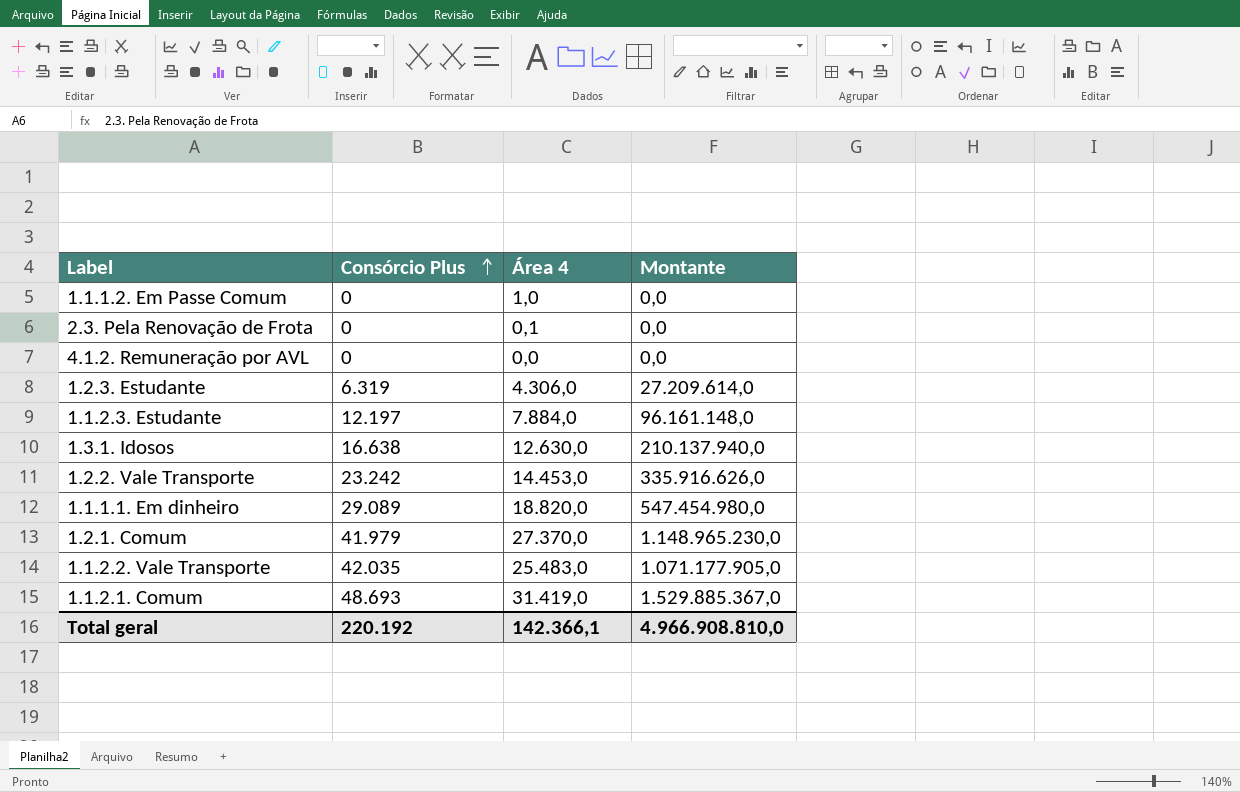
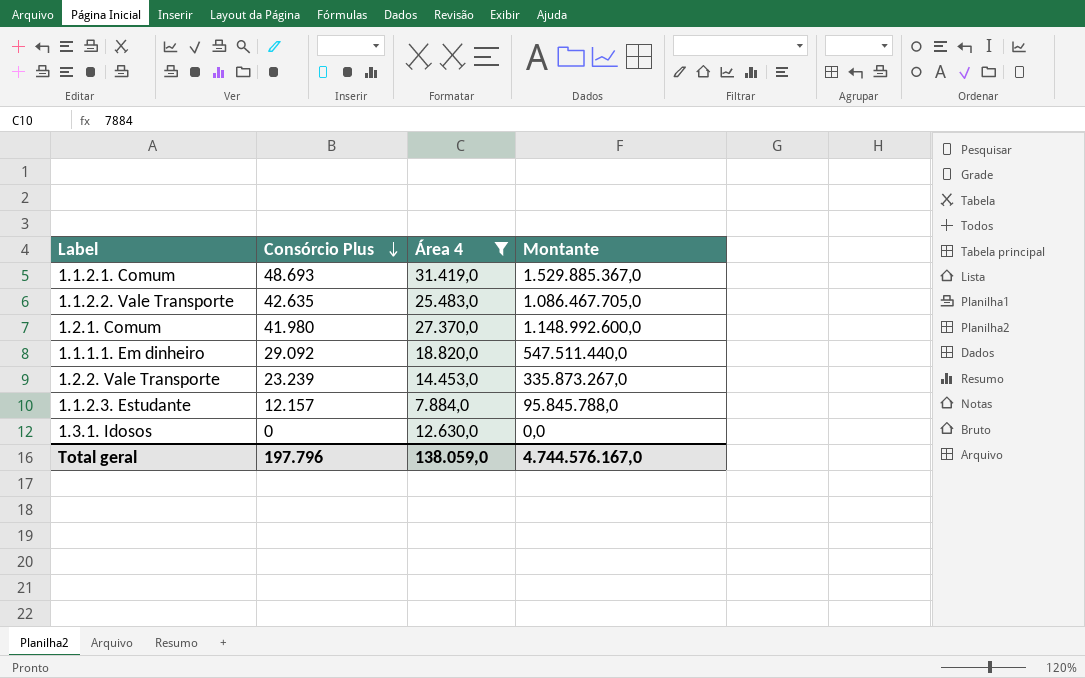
filter: none -> Área 4 >= 7.884,0
row order: Consórcio Plus ascending -> Consórcio Plus descending
1.1.2.2. Vale Transporte | Consórcio Plus: 42.035 -> 42.635
1.1.2.2. Vale Transporte | Montante: 1.071.177.905,0 -> 1.086.467.705,0
1.2.1. Comum | Consórcio Plus: 41.979 -> 41.980
1.2.1. Comum | Montante: 1.148.965.230,0 -> 1.148.992.600,0
1.1.1.1. Em dinheiro | Consórcio Plus: 29.089 -> 29.092
1.1.1.1. Em dinheiro | Montante: 547.454.980,0 -> 547.511.440,0
1.2.2. Vale Transporte | Consórcio Plus: 23.242 -> 23.239
1.2.2. Vale Transporte | Montante: 335.916.626,0 -> 335.873.267,0
1.1.2.3. Estudante | Consórcio Plus: 12.197 -> 12.157
1.1.2.3. Estudante | Montante: 96.161.148,0 -> 95.845.788,0
1.3.1. Idosos | Consórcio Plus: 16.638 -> 0
1.3.1. Idosos | Montante: 210.137.940,0 -> 0,0
Total geral | Consórcio Plus: 220.192 -> 197.796
Total geral | Área 4: 142.366,1 -> 138.059,0
Total geral | Montante: 4.966.908.810,0 -> 4.744.576.167,0

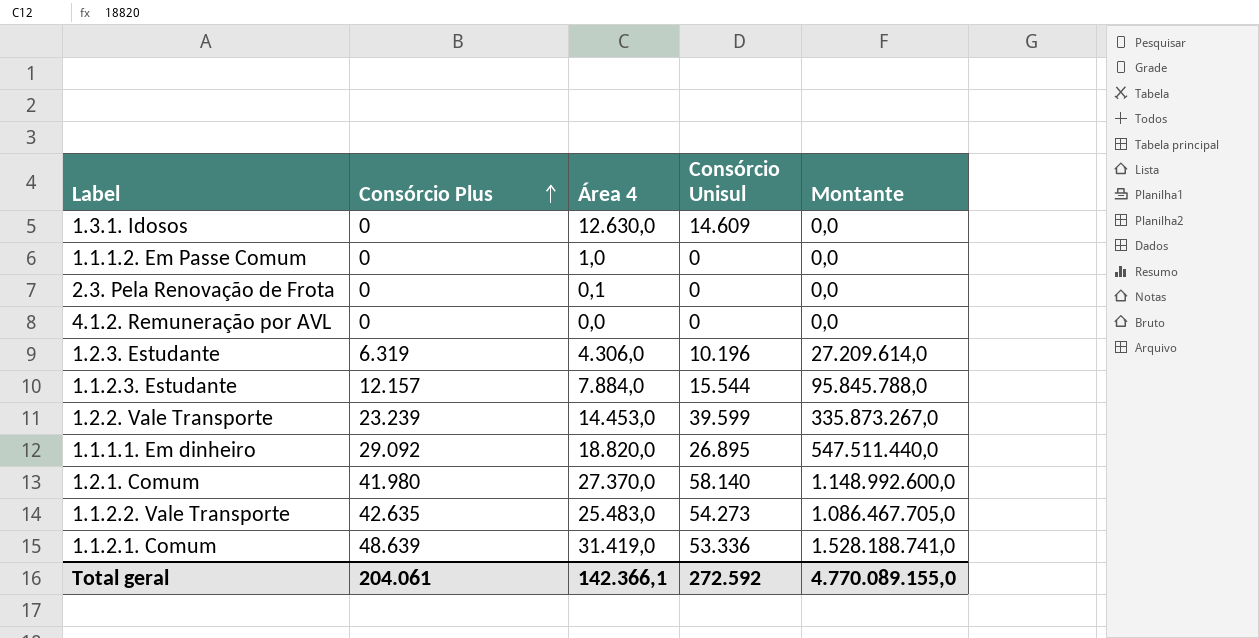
filter: Área 4 >= 7.884,0 -> none
row order: Consórcio Plus descending -> Consórcio Plus ascending
column Consórcio Unisul | position: none -> 4
1.1.2.1. Comum | Consórcio Plus: 48.693 -> 48.639
1.1.2.1. Comum | Montante: 1.529.885.367,0 -> 1.528.188.741,0
Total geral | Consórcio Plus: 197.796 -> 204.061
Total geral | Área 4: 138.059,0 -> 142.366,1
Total geral | Montante: 4.744.576.167,0 -> 4.770.089.155,0

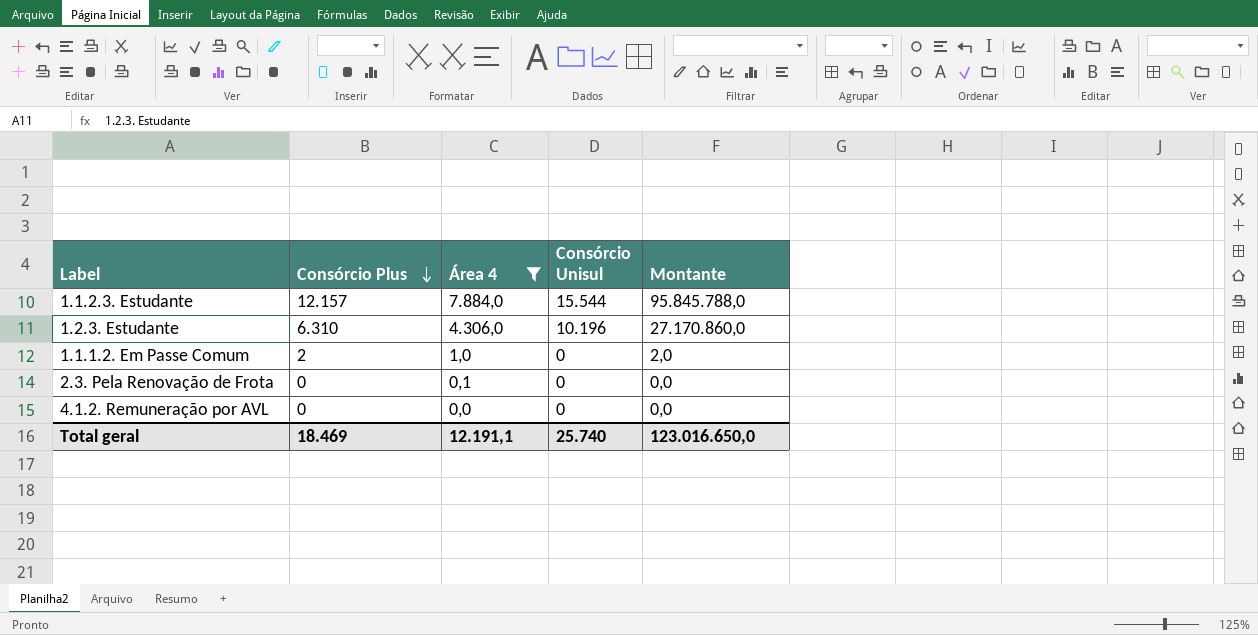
filter: none -> Área 4 <= 7.884,0
row order: Consórcio Plus ascending -> Consórcio Plus descending
1.2.3. Estudante | Consórcio Plus: 6.319 -> 6.310
1.2.3. Estudante | Montante: 27.209.614,0 -> 27.170.860,0
1.1.1.2. Em Passe Comum | Consórcio Plus: 0 -> 2
1.1.1.2. Em Passe Comum | Montante: 0,0 -> 2,0
Total geral | Consórcio Plus: 204.061 -> 18.469
Total geral | Área 4: 142.366,1 -> 12.191,1
Total geral | Consórcio Unisul: 272.592 -> 25.740
Total geral | Montante: 4.770.089.155,0 -> 123.016.650,0

